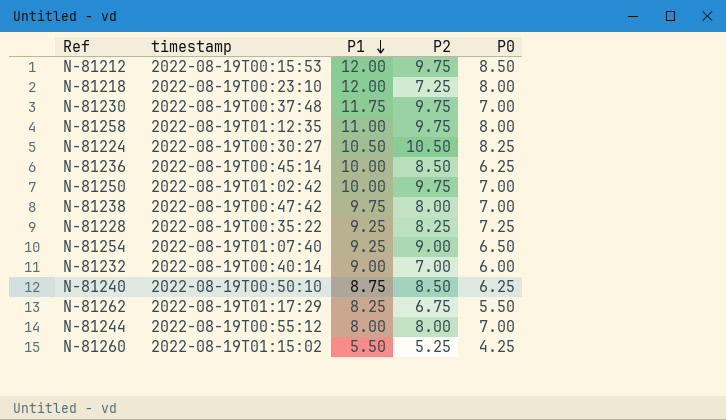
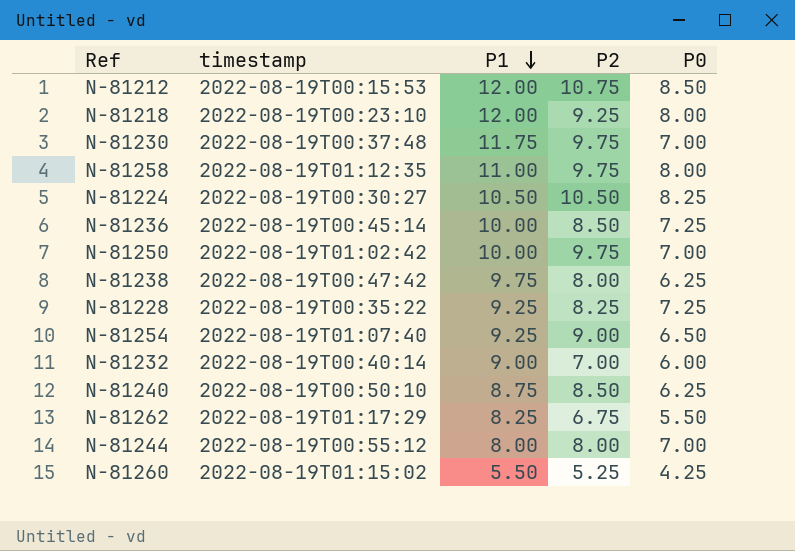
N-81212 | P2: 9.75 -> 10.75
N-81218 | P2: 7.25 -> 9.25
N-81236 | P0: 6.25 -> 7.25
N-81238 | P0: 7.00 -> 6.25

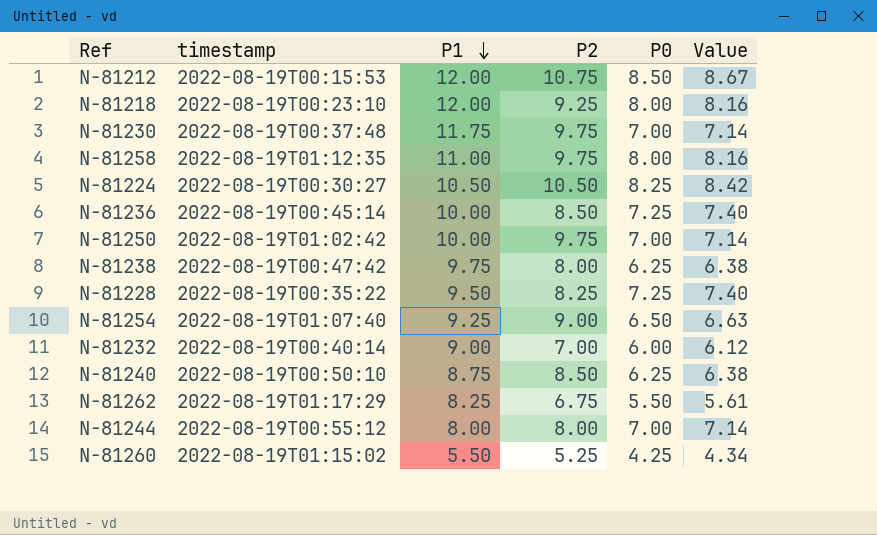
column Value | formula: none -> [P0] * 1.02
N-81228 | P1: 9.25 -> 9.50

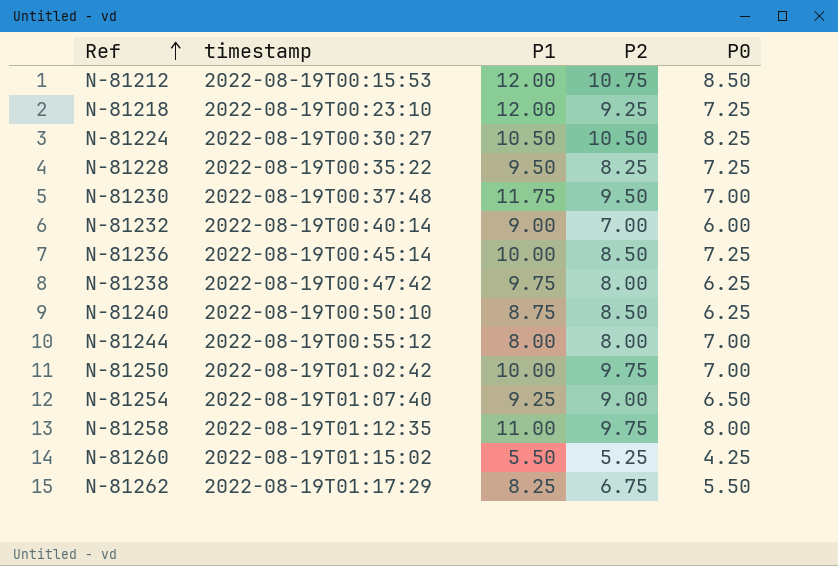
row order: P1 descending -> Ref ascending
column Value | formula: [P0] * 1.02 -> none
N-81218 | P0: 8.00 -> 7.25
N-81230 | P2: 9.75 -> 9.50

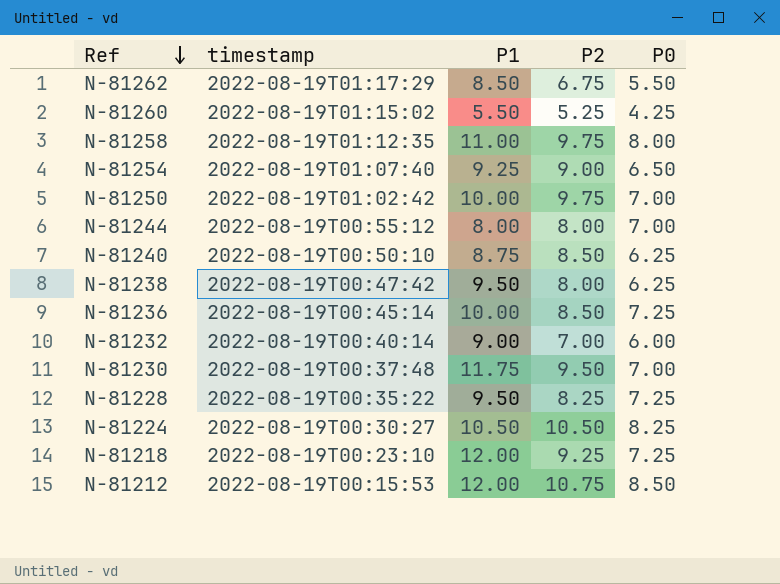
row order: Ref ascending -> Ref descending
N-81262 | P1: 8.25 -> 8.50
N-81238 | P1: 9.75 -> 9.50

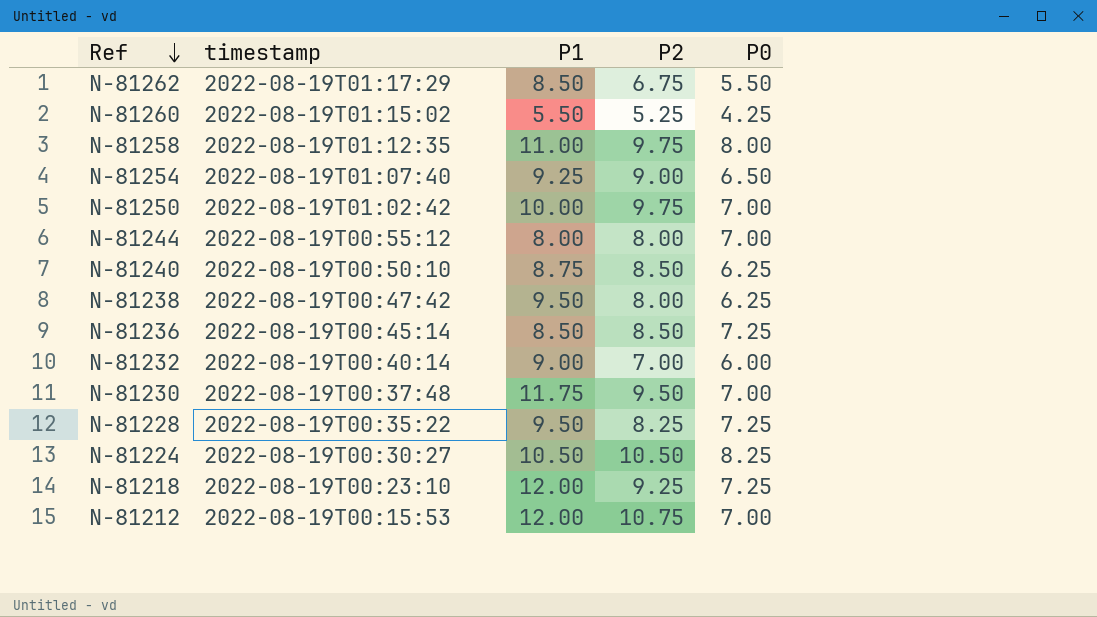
N-81236 | P1: 10.00 -> 8.50
N-81212 | P0: 8.50 -> 7.00

